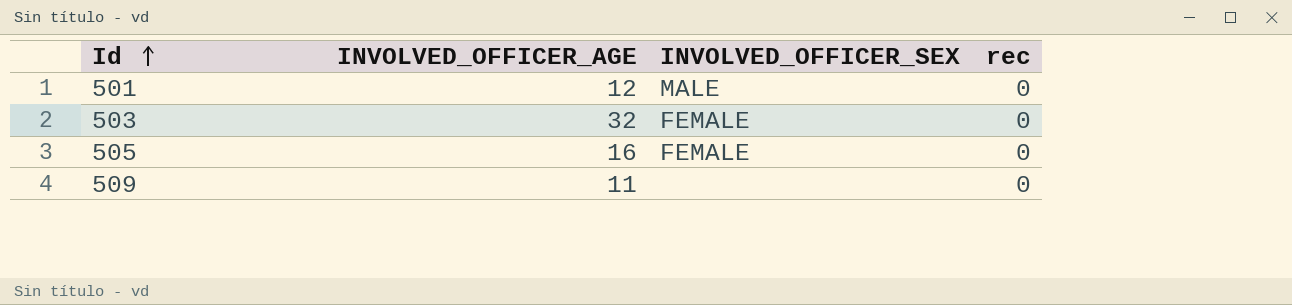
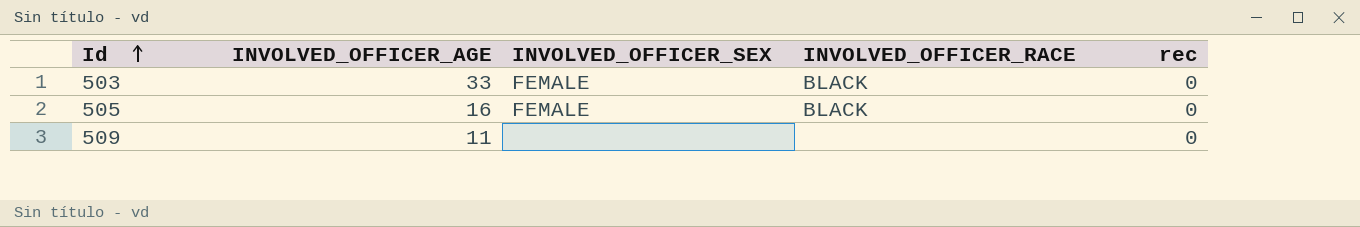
column INVOLVED_OFFICER_RACE | position: none -> 4
row 501: 12 | MALE | 0 -> none
503 | INVOLVED_OFFICER_AGE: 32 -> 33

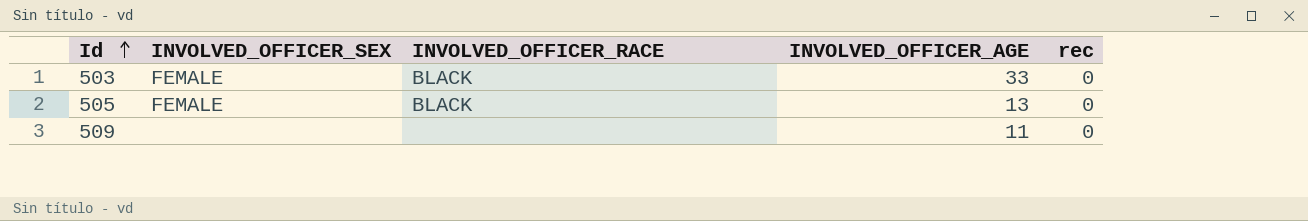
column INVOLVED_OFFICER_AGE | position: 2 -> 4
505 | INVOLVED_OFFICER_AGE: 16 -> 13

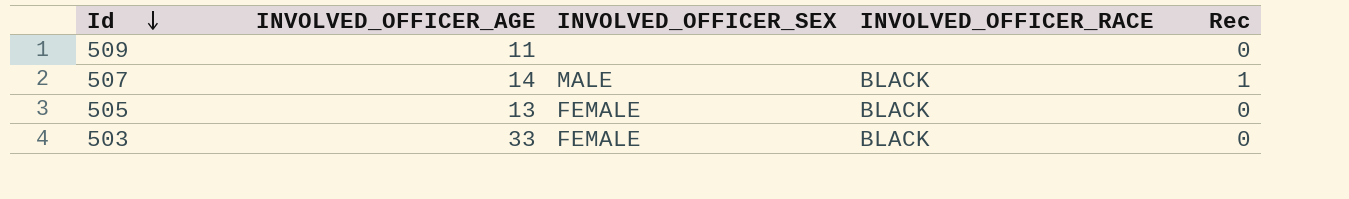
row order: Id ascending -> Id descending
column INVOLVED_OFFICER_AGE | position: 4 -> 2
column name: rec -> Rec
row 507: none -> 14 | MALE | BLACK | 1

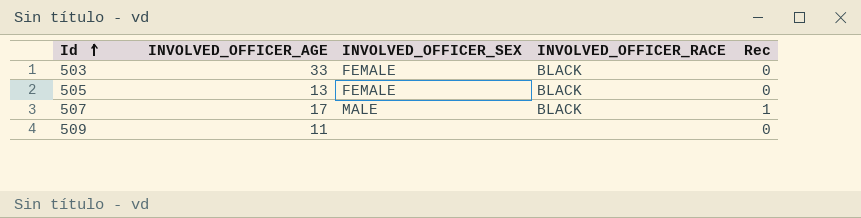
row order: Id descending -> Id ascending
507 | INVOLVED_OFFICER_AGE: 14 -> 17

